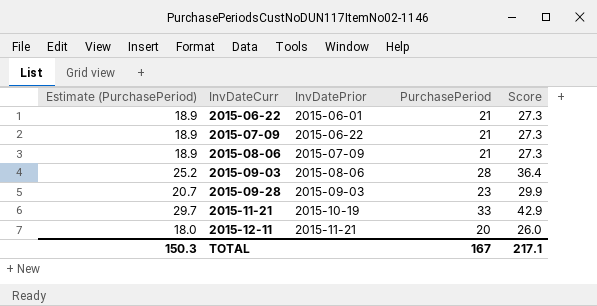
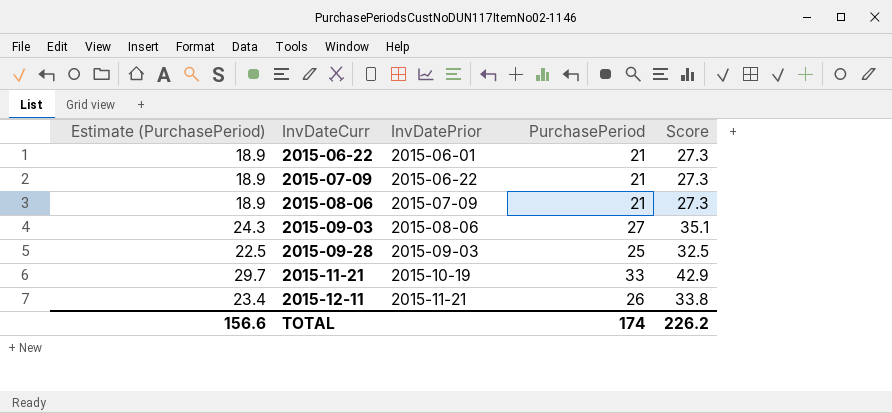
2015-09-03 | Estimate (PurchasePeriod): 25.2 -> 24.3
2015-09-03 | PurchasePeriod: 28 -> 27
2015-09-03 | Score: 36.4 -> 35.1
2015-09-28 | Estimate (PurchasePeriod): 20.7 -> 22.5
2015-09-28 | PurchasePeriod: 23 -> 25
2015-09-28 | Score: 29.9 -> 32.5
2015-12-11 | Estimate (PurchasePeriod): 18.0 -> 23.4
2015-12-11 | PurchasePeriod: 20 -> 26
2015-12-11 | Score: 26.0 -> 33.8
TOTAL | Estimate (PurchasePeriod): 150.3 -> 156.6
TOTAL | PurchasePeriod: 167 -> 174
TOTAL | Score: 217.1 -> 226.2

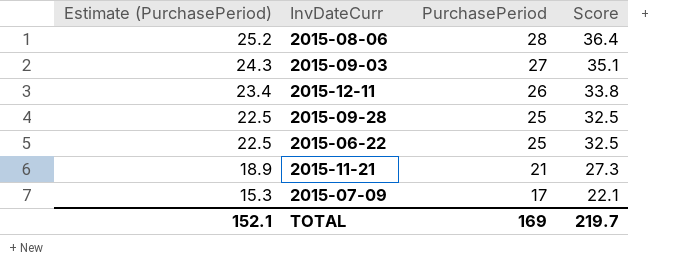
row order: InvDateCurr ascending -> Estimate (PurchasePeriod) descending
column InvDatePrior | position: 3 -> none
2015-08-06 | Estimate (PurchasePeriod): 18.9 -> 25.2
2015-08-06 | PurchasePeriod: 21 -> 28
2015-08-06 | Score: 27.3 -> 36.4
2015-06-22 | Estimate (PurchasePeriod): 18.9 -> 22.5
2015-06-22 | PurchasePeriod: 21 -> 25
2015-06-22 | Score: 27.3 -> 32.5
2015-11-21 | Estimate (PurchasePeriod): 29.7 -> 18.9
2015-11-21 | PurchasePeriod: 33 -> 21
2015-11-21 | Score: 42.9 -> 27.3
2015-07-09 | Estimate (PurchasePeriod): 18.9 -> 15.3
2015-07-09 | PurchasePeriod: 21 -> 17
2015-07-09 | Score: 27.3 -> 22.1
TOTAL | Estimate (PurchasePeriod): 156.6 -> 152.1
TOTAL | PurchasePeriod: 174 -> 169
TOTAL | Score: 226.2 -> 219.7

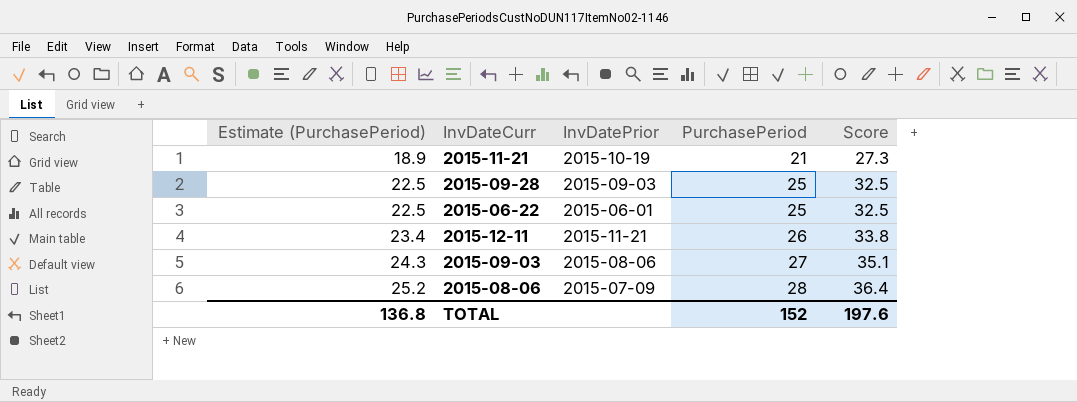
row order: Estimate (PurchasePeriod) descending -> Estimate (PurchasePeriod) ascending
column InvDatePrior | position: none -> 3
row 2015-07-09: 15.3 | 17 | 22.1 -> none
TOTAL | Estimate (PurchasePeriod): 152.1 -> 136.8
TOTAL | PurchasePeriod: 169 -> 152
TOTAL | Score: 219.7 -> 197.6

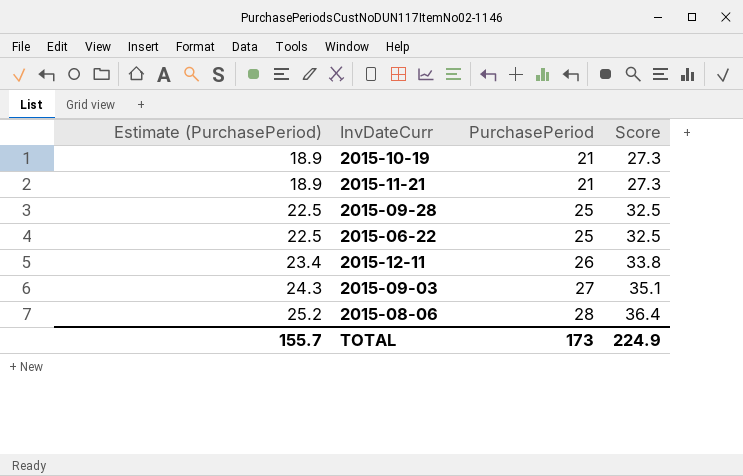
column InvDatePrior | position: 3 -> none
row 2015-10-19: none -> 18.9 | 21 | 27.3
TOTAL | Estimate (PurchasePeriod): 136.8 -> 155.7
TOTAL | PurchasePeriod: 152 -> 173
TOTAL | Score: 197.6 -> 224.9

